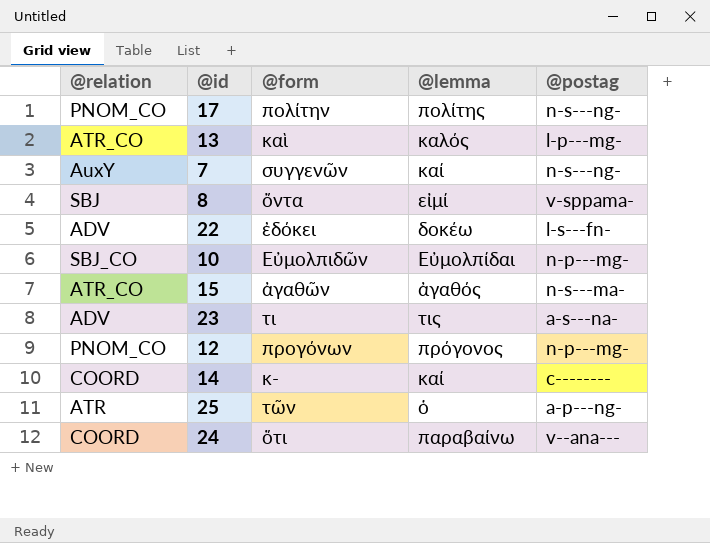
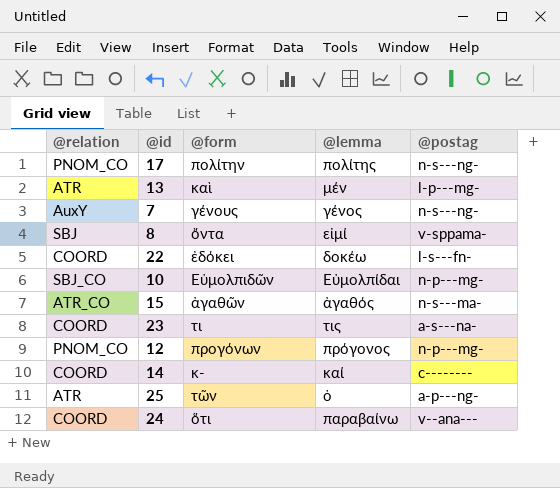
13 | @relation: ATR_CO -> ATR
13 | @lemma: καλός -> μέν
7 | @form: συγγενῶν -> γένους
7 | @lemma: καί -> γένος
22 | @relation: ADV -> COORD
23 | @relation: ADV -> COORD

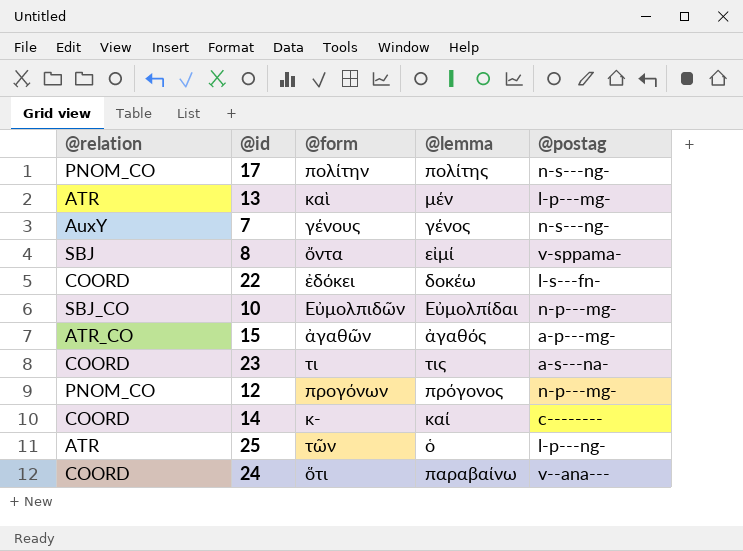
15 | @postag: n-s---ma- -> a-p---mg-
25 | @postag: a-p---ng- -> l-p---ng-

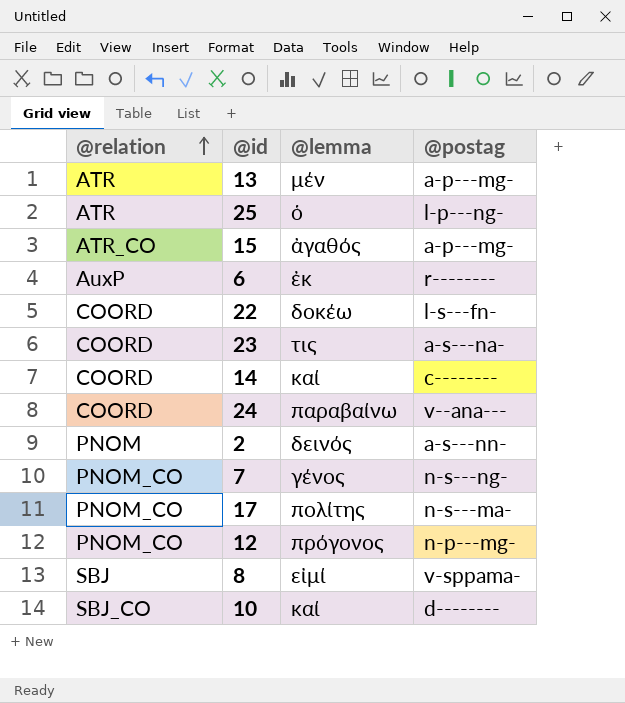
row order: none -> @relation ascending
column @form | position: 3 -> none
13 | @postag: l-p---mg- -> a-p---mg-
row 6: none -> AuxP | ἐκ | r--------
row 2: none -> PNOM | δεινός | a-s---nn-
7 | @relation: AuxY -> PNOM_CO
17 | @postag: n-s---ng- -> n-s---ma-
10 | @lemma: Εὐμολπίδαι -> καί
10 | @postag: n-p---mg- -> d--------

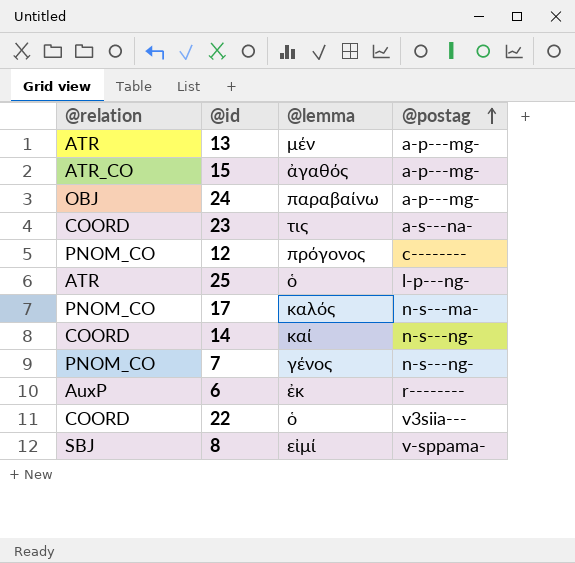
row order: @relation ascending -> @postag ascending
row 2: PNOM | δεινός | a-s---nn- -> none
row 10: SBJ_CO | καί | d-------- -> none
24 | @relation: COORD -> OBJ
24 | @postag: v--ana--- -> a-p---mg-
12 | @postag: n-p---mg- -> c--------
17 | @lemma: πολίτης -> καλός
14 | @postag: c-------- -> n-s---ng-
22 | @lemma: δοκέω -> ὁ
22 | @postag: l-s---fn- -> v3siia---

